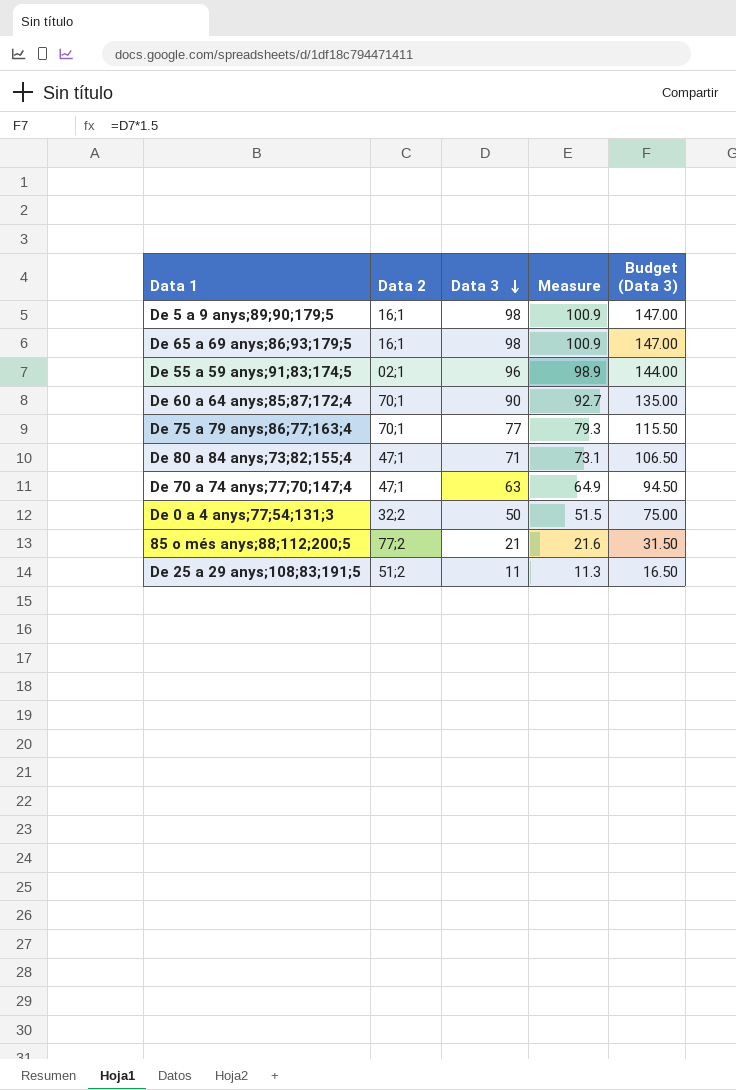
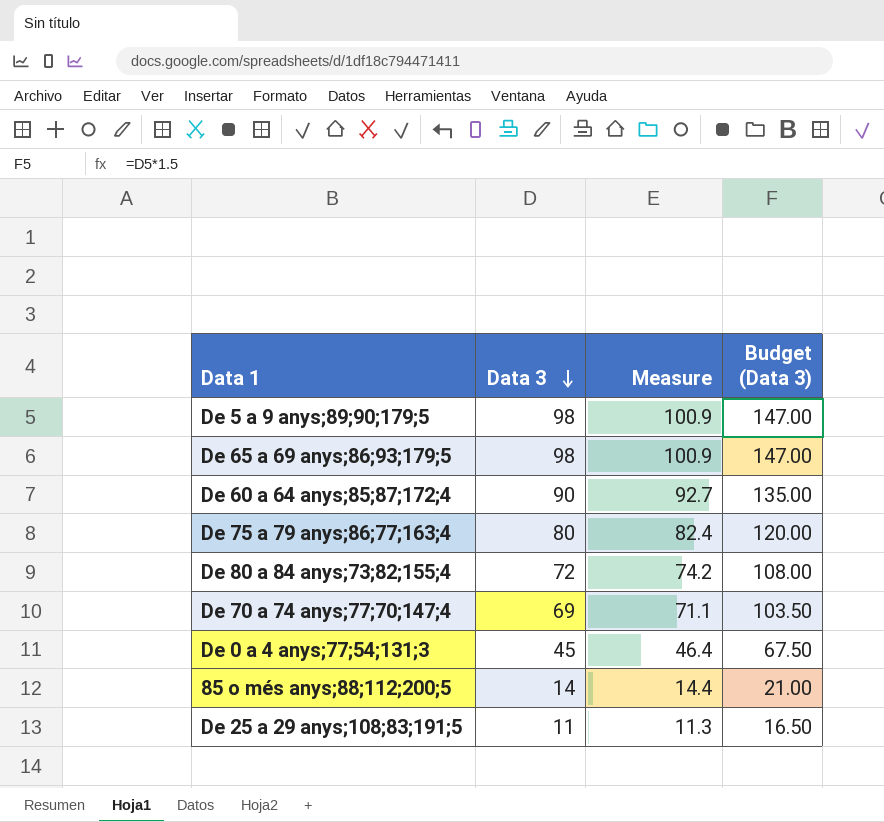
column Data 2 | position: 2 -> none
row De 55 a 59 anys;91;83;174;5: 02;1 | 96 | 98.9 | 144.00 -> none
De 75 a 79 anys;86;77;163;4 | Data 3: 77 -> 80
De 75 a 79 anys;86;77;163;4 | Measure: 79.3 -> 82.4
De 75 a 79 anys;86;77;163;4 | Budget (Data 3): 115.50 -> 120.00
De 80 a 84 anys;73;82;155;4 | Data 3: 71 -> 72
De 80 a 84 anys;73;82;155;4 | Measure: 73.1 -> 74.2
De 80 a 84 anys;73;82;155;4 | Budget (Data 3): 106.50 -> 108.00
De 70 a 74 anys;77;70;147;4 | Data 3: 63 -> 69
De 70 a 74 anys;77;70;147;4 | Measure: 64.9 -> 71.1
De 70 a 74 anys;77;70;147;4 | Budget (Data 3): 94.50 -> 103.50
De 0 a 4 anys;77;54;131;3 | Data 3: 50 -> 45
De 0 a 4 anys;77;54;131;3 | Measure: 51.5 -> 46.4
De 0 a 4 anys;77;54;131;3 | Budget (Data 3): 75.00 -> 67.50
85 o més anys;88;112;200;5 | Data 3: 21 -> 14
85 o més anys;88;112;200;5 | Measure: 21.6 -> 14.4
85 o més anys;88;112;200;5 | Budget (Data 3): 31.50 -> 21.00

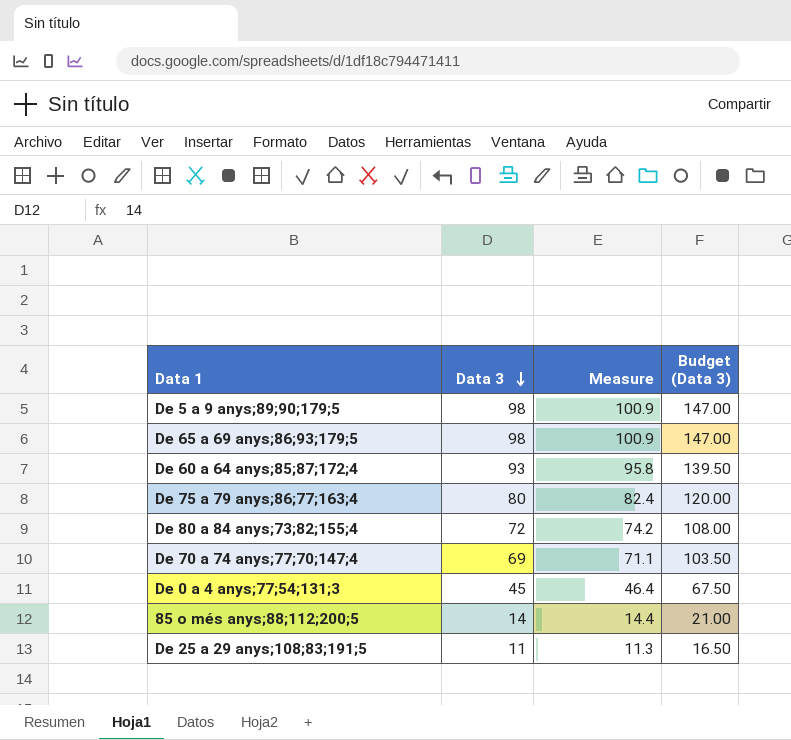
De 60 a 64 anys;85;87;172;4 | Data 3: 90 -> 93
De 60 a 64 anys;85;87;172;4 | Measure: 92.7 -> 95.8
De 60 a 64 anys;85;87;172;4 | Budget (Data 3): 135.00 -> 139.50

